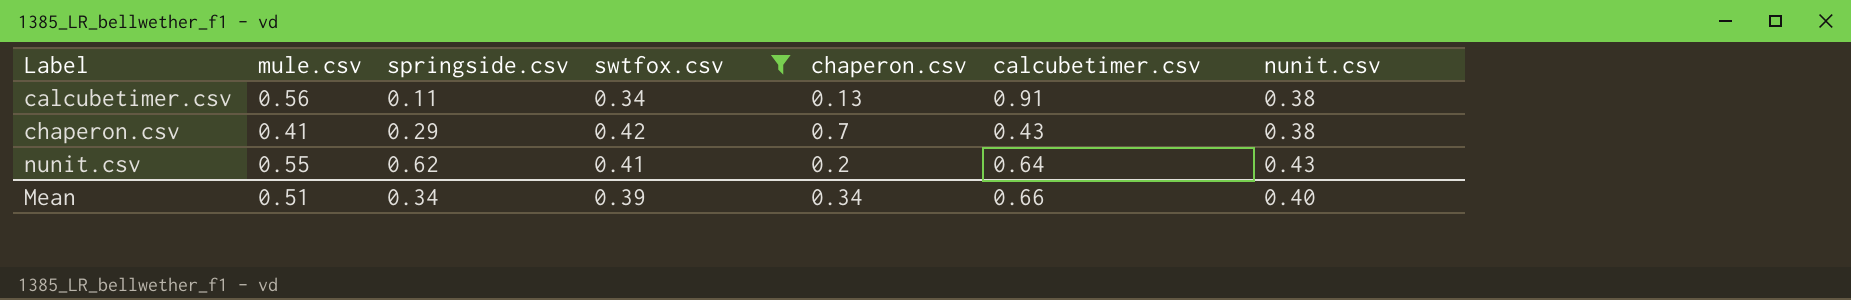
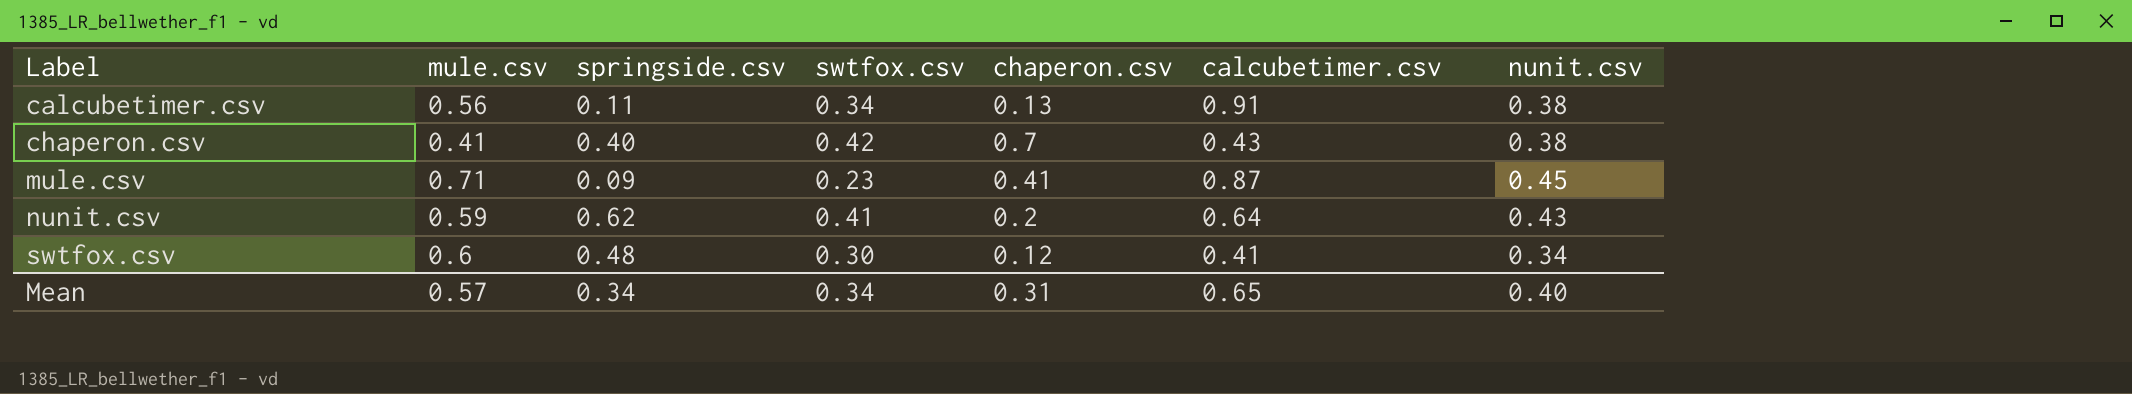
filter: swtfox.csv >= 0.34 -> none
chaperon.csv | springside.csv: 0.29 -> 0.40
nunit.csv | mule.csv: 0.55 -> 0.59
Mean | mule.csv: 0.51 -> 0.57
Mean | swtfox.csv: 0.39 -> 0.34
Mean | chaperon.csv: 0.34 -> 0.31
Mean | calcubetimer.csv: 0.66 -> 0.65

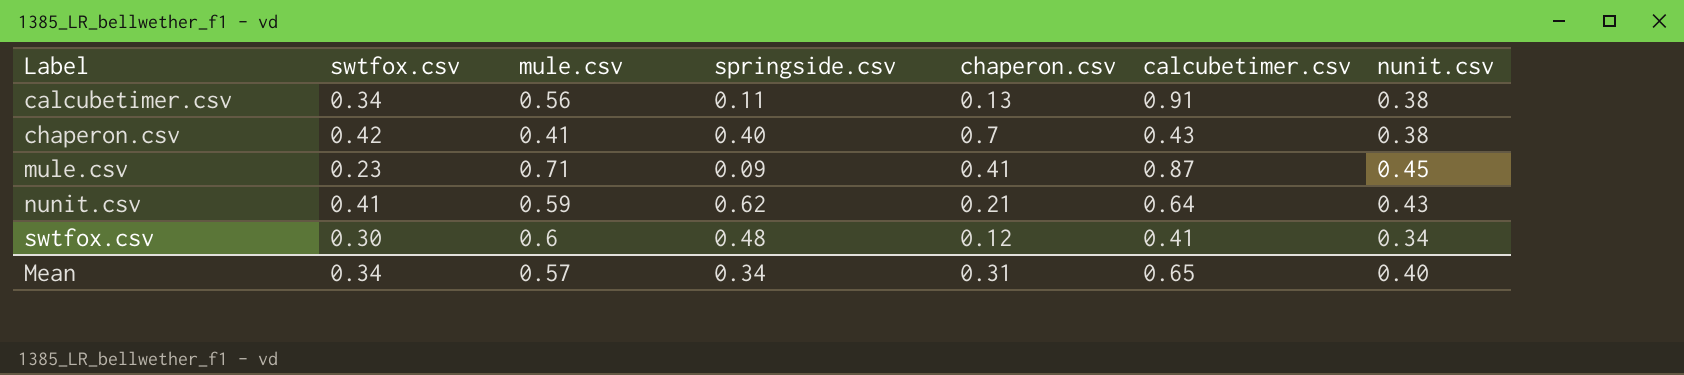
column swtfox.csv | position: 4 -> 2
nunit.csv | chaperon.csv: 0.2 -> 0.21

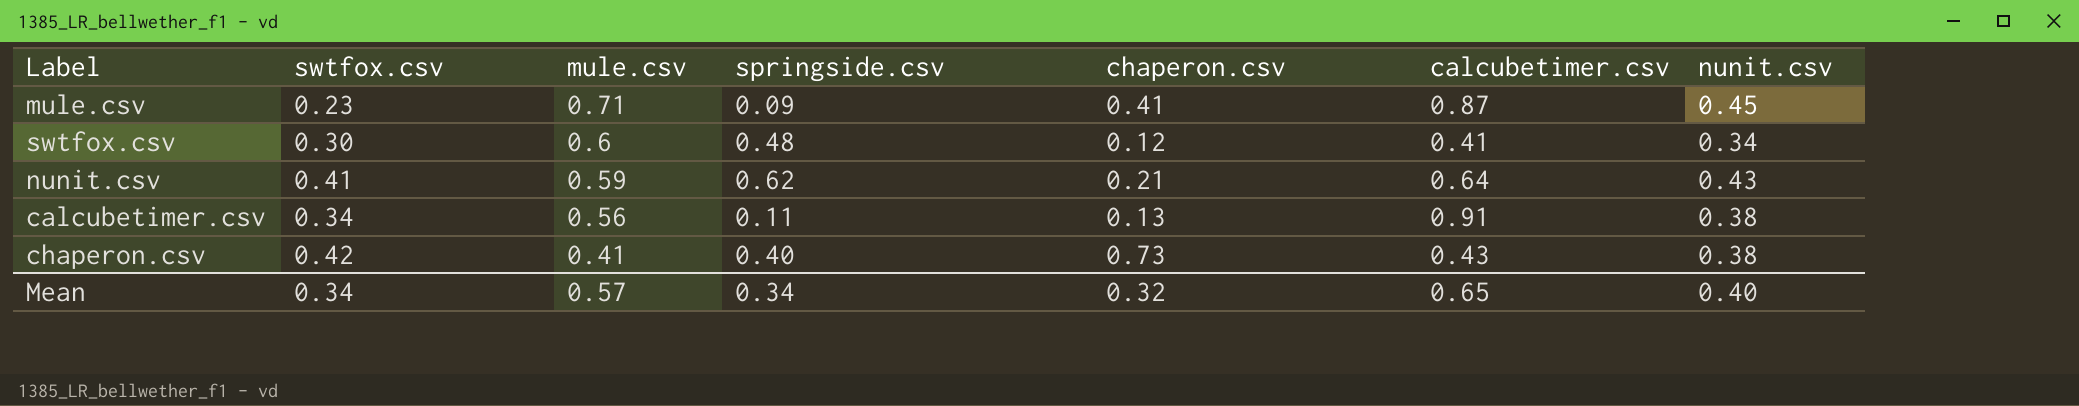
row order: Label ascending -> mule.csv descending
chaperon.csv | chaperon.csv: 0.7 -> 0.73
Mean | chaperon.csv: 0.31 -> 0.32

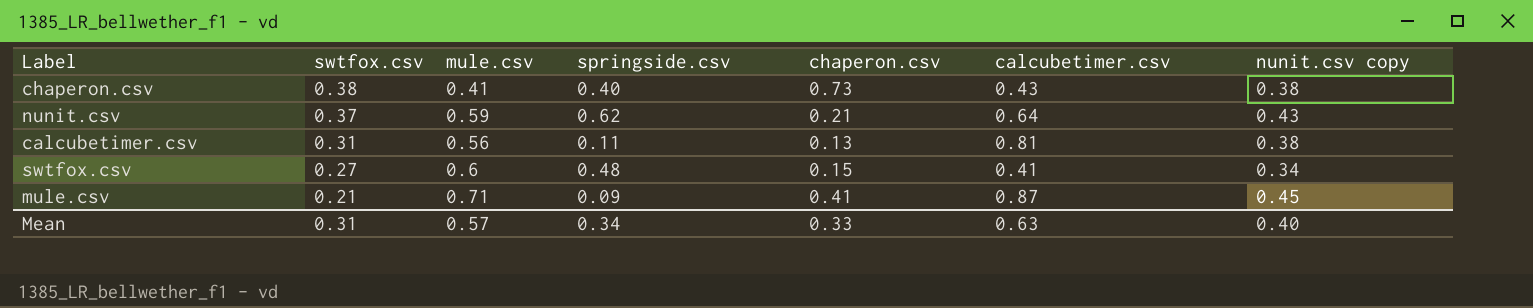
row order: mule.csv descending -> swtfox.csv descending
column name: nunit.csv -> nunit.csv copy
chaperon.csv | swtfox.csv: 0.42 -> 0.38
nunit.csv | swtfox.csv: 0.41 -> 0.37
calcubetimer.csv | swtfox.csv: 0.34 -> 0.31
calcubetimer.csv | calcubetimer.csv: 0.91 -> 0.81
swtfox.csv | swtfox.csv: 0.30 -> 0.27
swtfox.csv | chaperon.csv: 0.12 -> 0.15
mule.csv | swtfox.csv: 0.23 -> 0.21
Mean | swtfox.csv: 0.34 -> 0.31
Mean | chaperon.csv: 0.32 -> 0.33
Mean | calcubetimer.csv: 0.65 -> 0.63

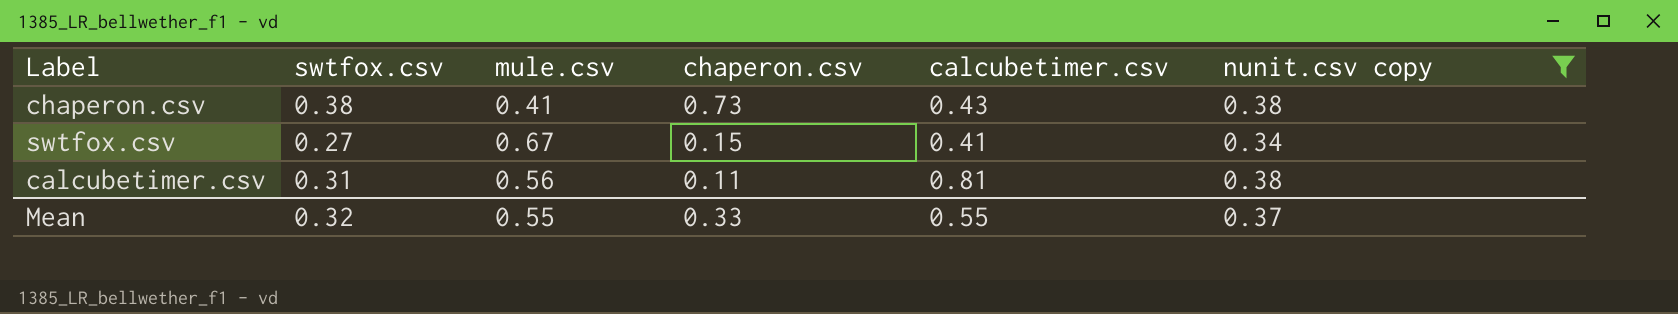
filter: none -> nunit.csv copy <= 0.38
row order: swtfox.csv descending -> chaperon.csv descending
column springside.csv | position: 4 -> none
swtfox.csv | mule.csv: 0.6 -> 0.67
calcubetimer.csv | chaperon.csv: 0.13 -> 0.11
Mean | swtfox.csv: 0.31 -> 0.32
Mean | mule.csv: 0.57 -> 0.55
Mean | calcubetimer.csv: 0.63 -> 0.55
Mean | nunit.csv copy: 0.40 -> 0.37

